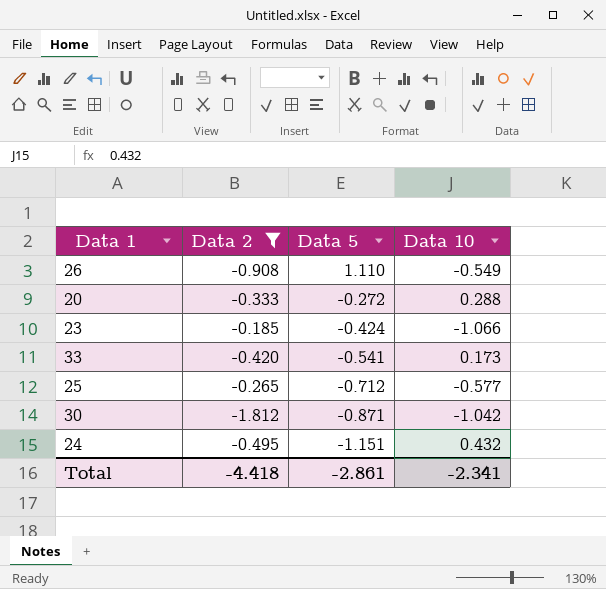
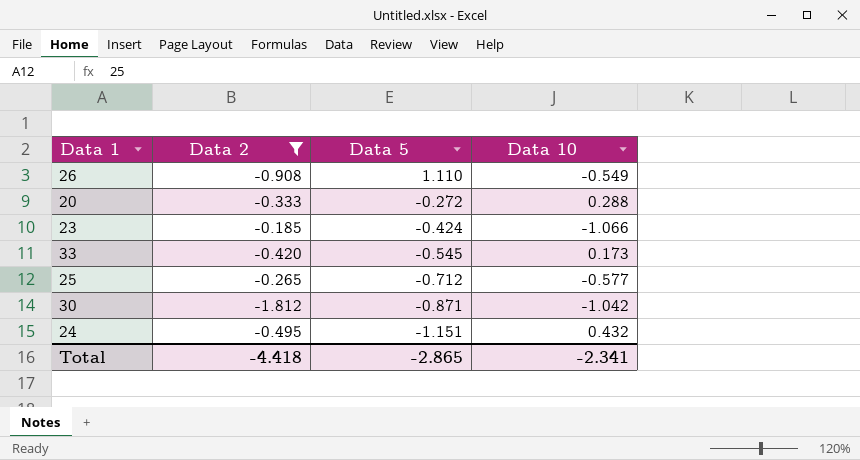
33 | Data 5: -0.541 -> -0.545
Total | Data 5: -2.861 -> -2.865

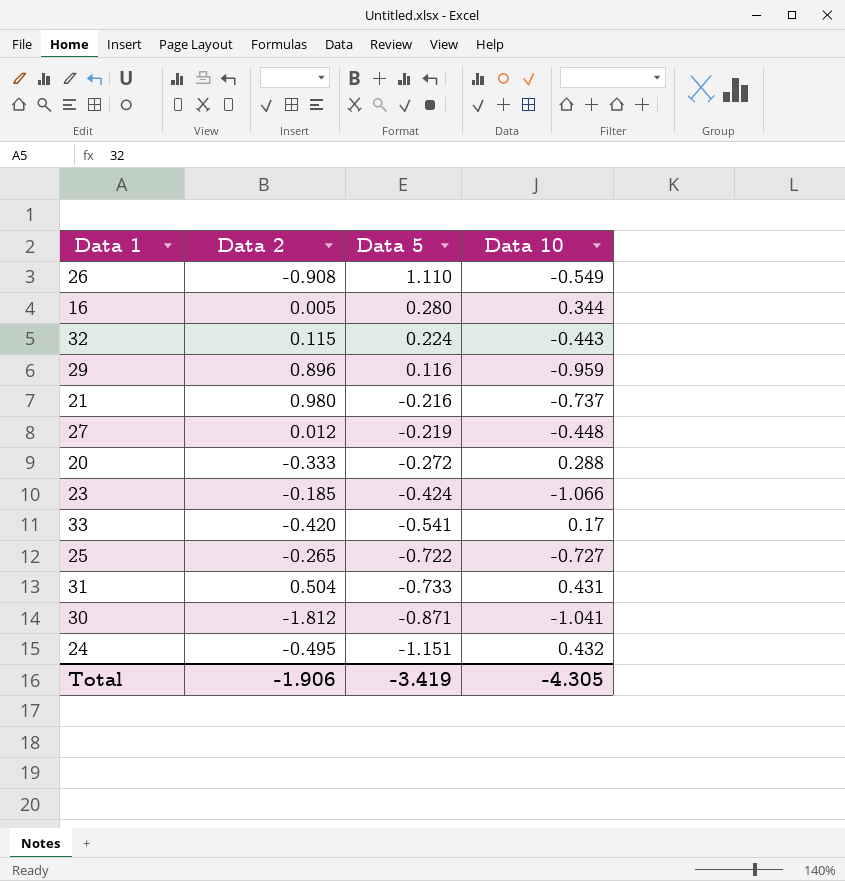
filter: Data 2 <= -0.185 -> none
33 | Data 5: -0.545 -> -0.541
33 | Data 10: 0.173 -> 0.17
25 | Data 5: -0.712 -> -0.722
25 | Data 10: -0.577 -> -0.727
30 | Data 10: -1.042 -> -1.041
Total | Data 2: -4.418 -> -1.906
Total | Data 5: -2.865 -> -3.419
Total | Data 10: -2.341 -> -4.305

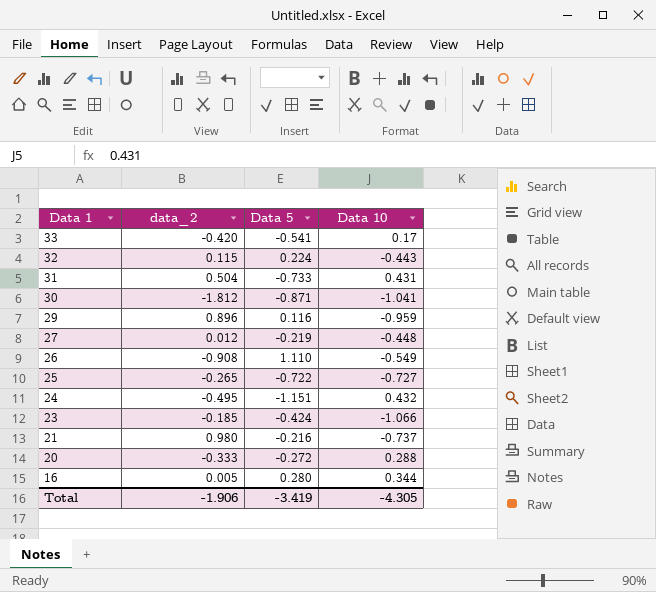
row order: Data 5 descending -> Data 1 descending
column name: Data 2 -> data_2

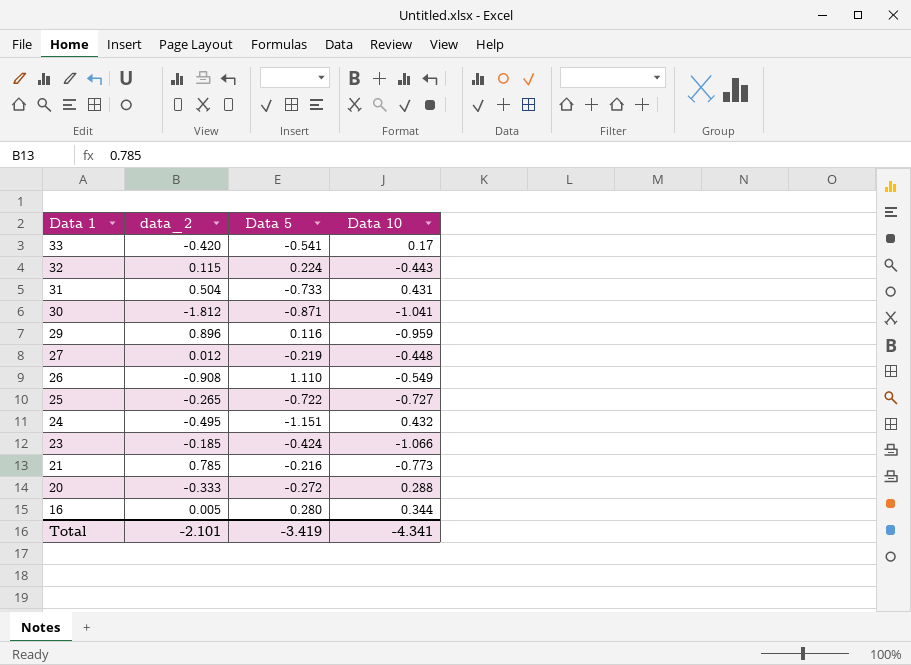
21 | data_2: 0.980 -> 0.785
21 | Data 10: -0.737 -> -0.773
Total | data_2: -1.906 -> -2.101
Total | Data 10: -4.305 -> -4.341

